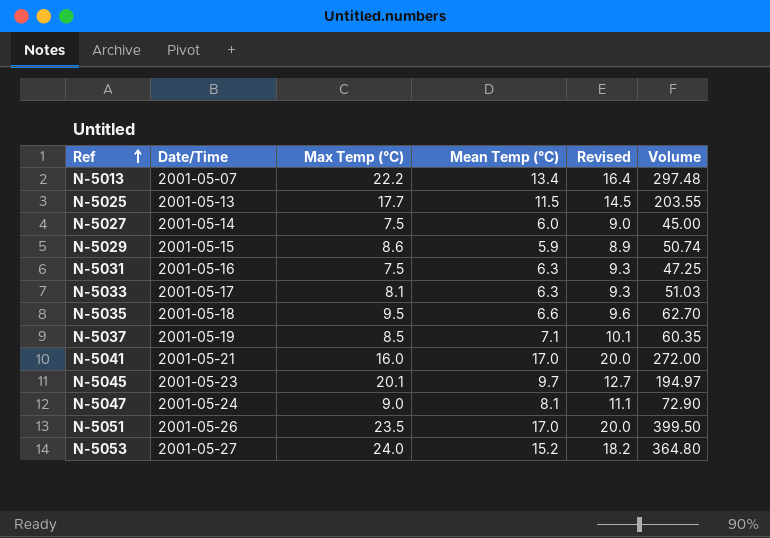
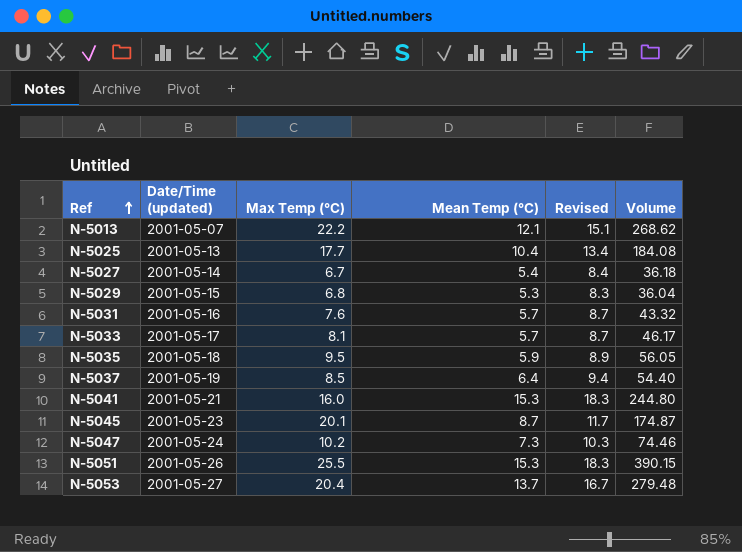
column name: Date/Time -> Date/Time (updated)
N-5013 | Mean Temp (°C): 13.4 -> 12.1
N-5013 | Revised: 16.4 -> 15.1
N-5013 | Volume: 297.48 -> 268.62
N-5025 | Mean Temp (°C): 11.5 -> 10.4
N-5025 | Revised: 14.5 -> 13.4
N-5025 | Volume: 203.55 -> 184.08
N-5027 | Max Temp (°C): 7.5 -> 6.7
N-5027 | Mean Temp (°C): 6.0 -> 5.4
N-5027 | Revised: 9.0 -> 8.4
N-5027 | Volume: 45.00 -> 36.18
N-5029 | Max Temp (°C): 8.6 -> 6.8
N-5029 | Mean Temp (°C): 5.9 -> 5.3
N-5029 | Revised: 8.9 -> 8.3
N-5029 | Volume: 50.74 -> 36.04
N-5031 | Max Temp (°C): 7.5 -> 7.6
N-5031 | Mean Temp (°C): 6.3 -> 5.7
N-5031 | Revised: 9.3 -> 8.7
N-5031 | Volume: 47.25 -> 43.32
N-5033 | Mean Temp (°C): 6.3 -> 5.7
N-5033 | Revised: 9.3 -> 8.7
N-5033 | Volume: 51.03 -> 46.17
N-5035 | Mean Temp (°C): 6.6 -> 5.9
N-5035 | Revised: 9.6 -> 8.9
N-5035 | Volume: 62.70 -> 56.05
N-5037 | Mean Temp (°C): 7.1 -> 6.4
N-5037 | Revised: 10.1 -> 9.4
N-5037 | Volume: 60.35 -> 54.40
N-5041 | Mean Temp (°C): 17.0 -> 15.3
N-5041 | Revised: 20.0 -> 18.3
N-5041 | Volume: 272.00 -> 244.80
N-5045 | Mean Temp (°C): 9.7 -> 8.7
N-5045 | Revised: 12.7 -> 11.7
N-5045 | Volume: 194.97 -> 174.87
N-5047 | Max Temp (°C): 9.0 -> 10.2
N-5047 | Mean Temp (°C): 8.1 -> 7.3
N-5047 | Revised: 11.1 -> 10.3
N-5047 | Volume: 72.90 -> 74.46
N-5051 | Max Temp (°C): 23.5 -> 25.5
N-5051 | Mean Temp (°C): 17.0 -> 15.3
N-5051 | Revised: 20.0 -> 18.3
N-5051 | Volume: 399.50 -> 390.15
N-5053 | Max Temp (°C): 24.0 -> 20.4
N-5053 | Mean Temp (°C): 15.2 -> 13.7
N-5053 | Revised: 18.2 -> 16.7
N-5053 | Volume: 364.80 -> 279.48

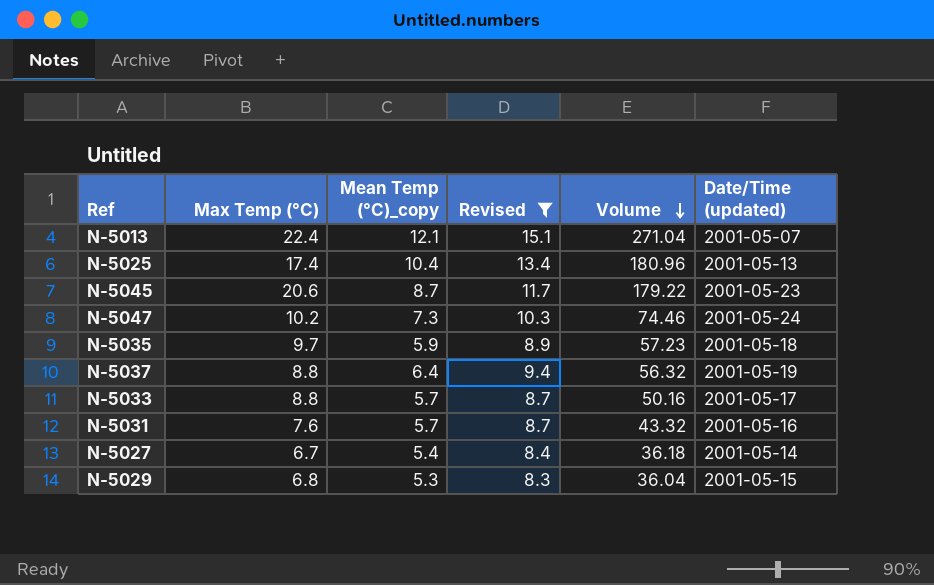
filter: none -> Revised <= 15.1
row order: Ref ascending -> Volume descending
column name: Mean Temp (°C) -> Mean Temp (°C)_copy
column Date/Time (updated) | position: 2 -> 6
N-5013 | Max Temp (°C): 22.2 -> 22.4
N-5013 | Volume: 268.62 -> 271.04
N-5025 | Max Temp (°C): 17.7 -> 17.4
N-5025 | Volume: 184.08 -> 180.96
N-5045 | Max Temp (°C): 20.1 -> 20.6
N-5045 | Volume: 174.87 -> 179.22
N-5035 | Max Temp (°C): 9.5 -> 9.7
N-5035 | Volume: 56.05 -> 57.23
N-5037 | Max Temp (°C): 8.5 -> 8.8
N-5037 | Volume: 54.40 -> 56.32
N-5033 | Max Temp (°C): 8.1 -> 8.8
N-5033 | Volume: 46.17 -> 50.16

